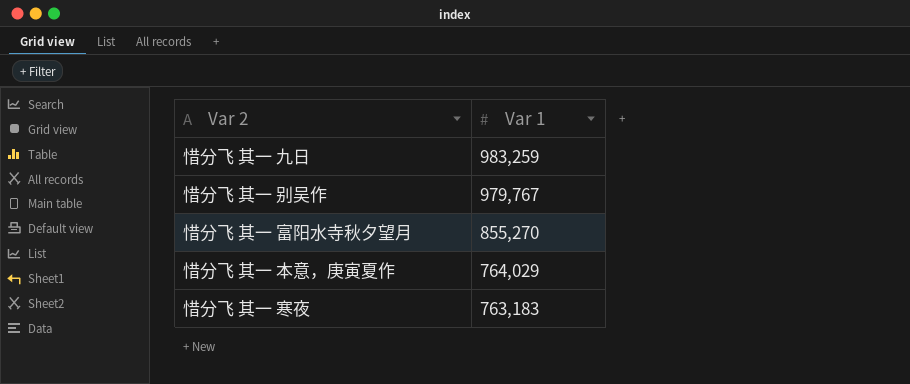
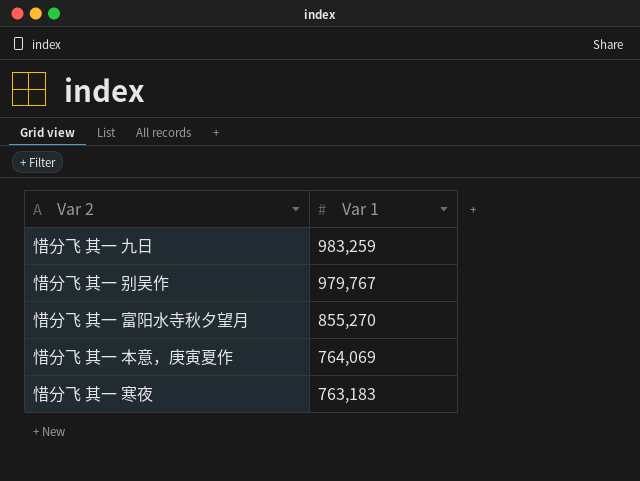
惜分飞 其一 本意，庚寅夏作 | Var 1: 764,029 -> 764,069

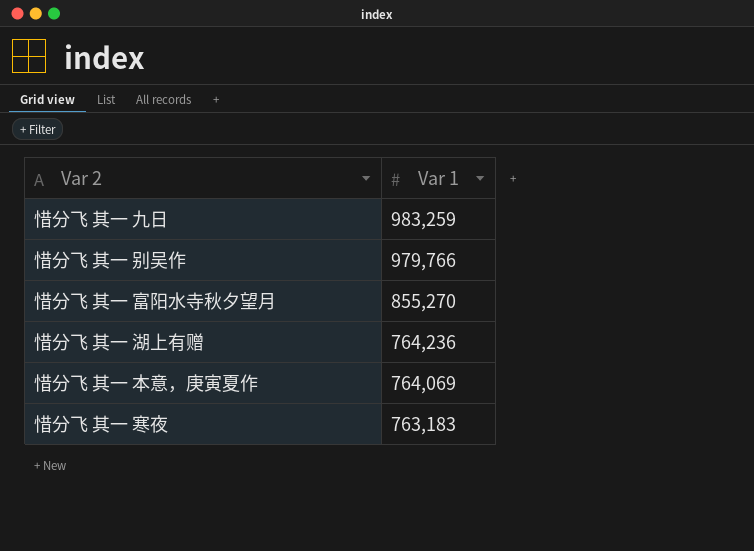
惜分飞 其一 别吴作 | Var 1: 979,767 -> 979,766
row 惜分飞 其一 湖上有赠: none -> 764,236

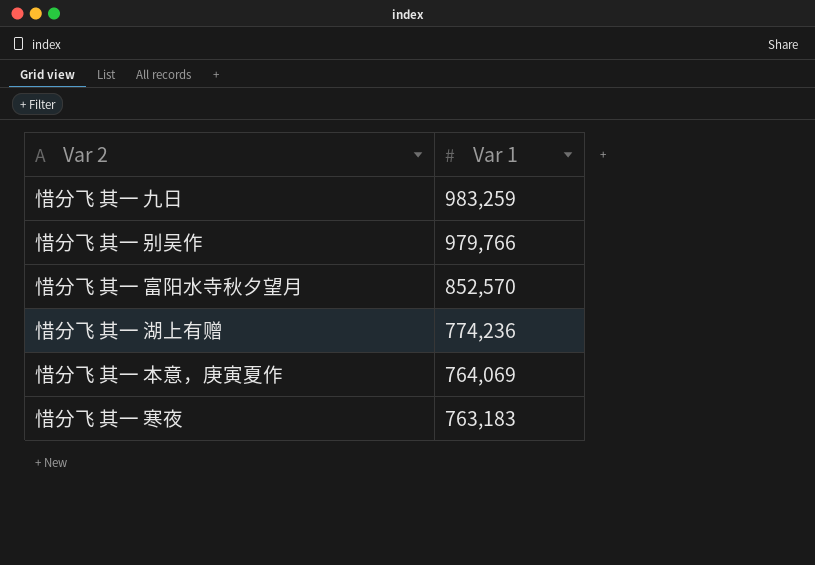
惜分飞 其一 富阳水寺秋夕望月 | Var 1: 855,270 -> 852,570
惜分飞 其一 湖上有赠 | Var 1: 764,236 -> 774,236

